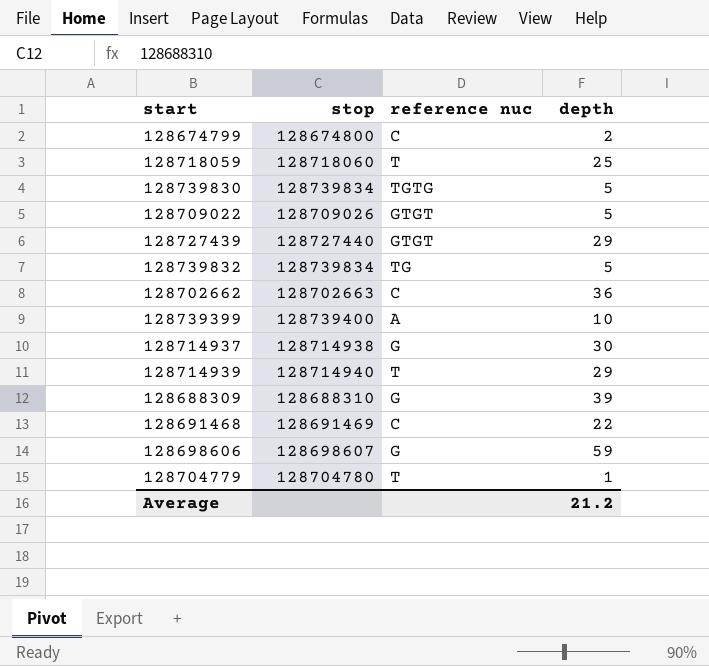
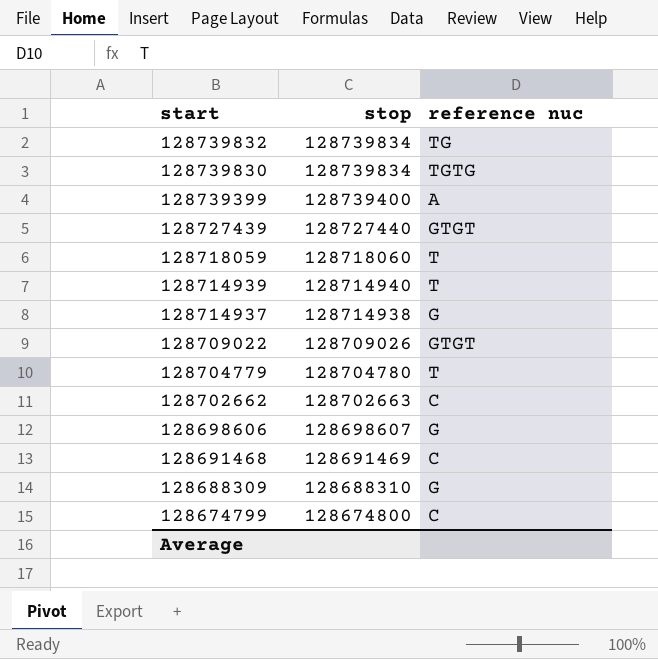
row order: none -> start descending
column depth | position: 4 -> none

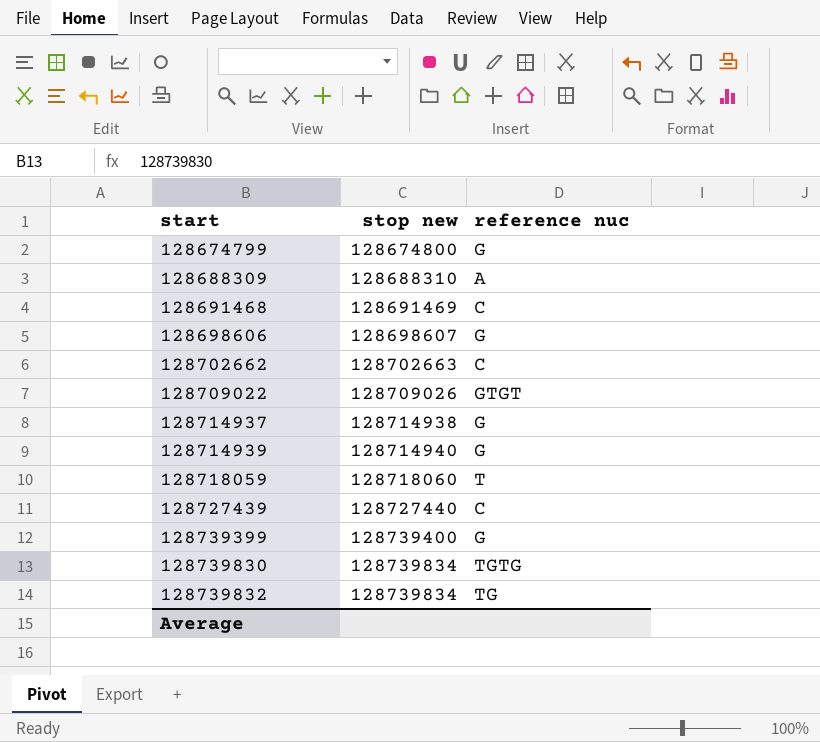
row order: start descending -> start ascending
column name: stop -> stop new
row 128704779: 128704780 | T -> none
128674799 | reference nuc: C -> G
128688309 | reference nuc: G -> A
128714939 | reference nuc: T -> G
128727439 | reference nuc: GTGT -> C
128739399 | reference nuc: A -> G

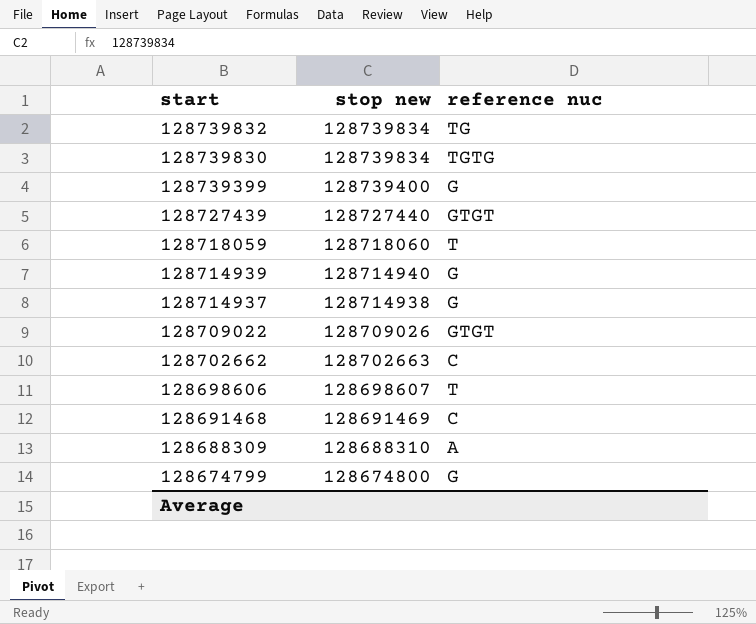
row order: start ascending -> start descending
128727439 | reference nuc: C -> GTGT
128698606 | reference nuc: G -> T

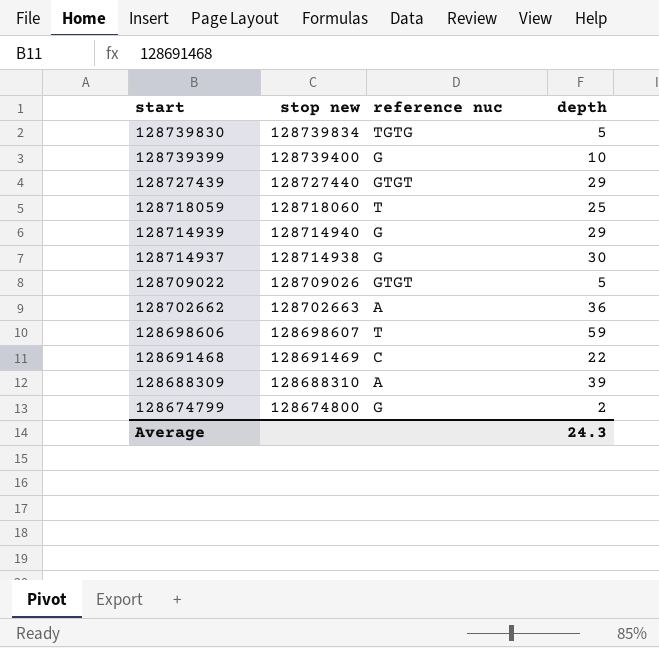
column depth | position: none -> 4
row 128739832: 128739834 | TG -> none
128702662 | reference nuc: C -> A

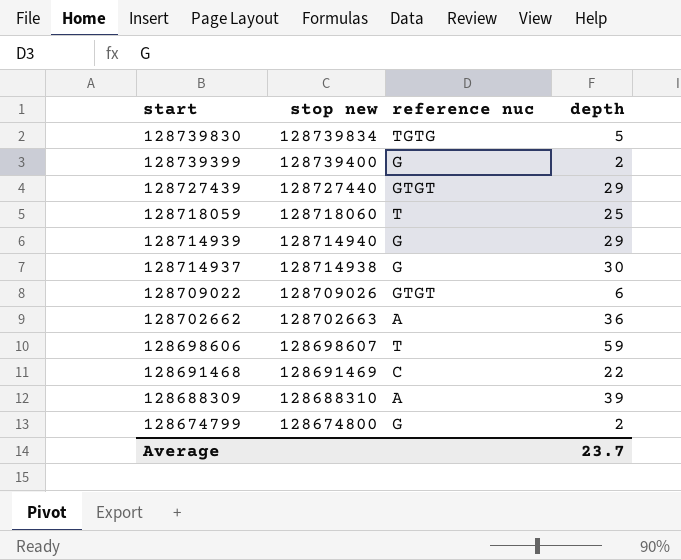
128739399 | depth: 10 -> 2
128709022 | depth: 5 -> 6
Average | depth: 24.3 -> 23.7

